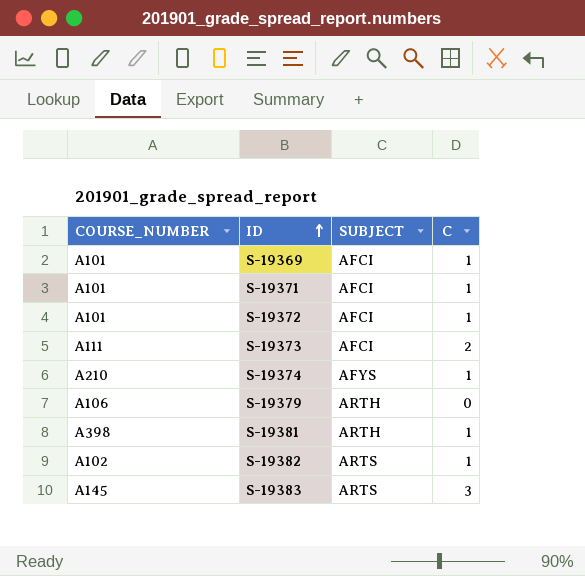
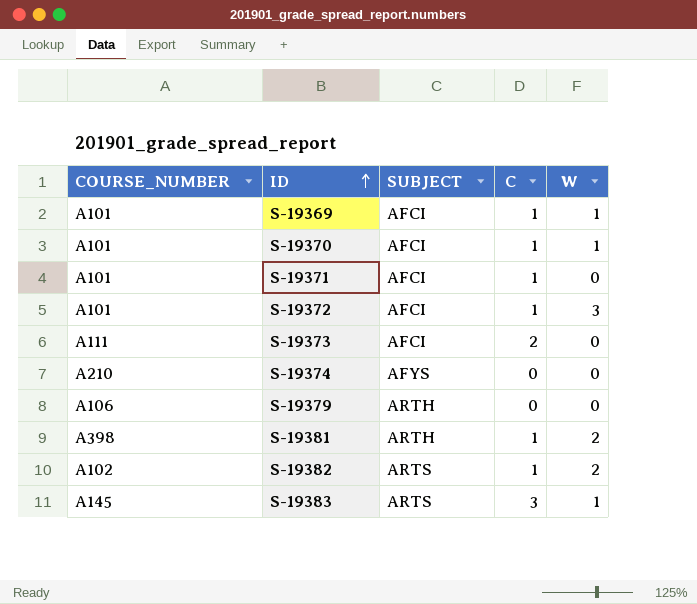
column W | position: none -> 5
row S-19370: none -> A101 | AFCI | 1 | 1
S-19374 | C: 1 -> 0

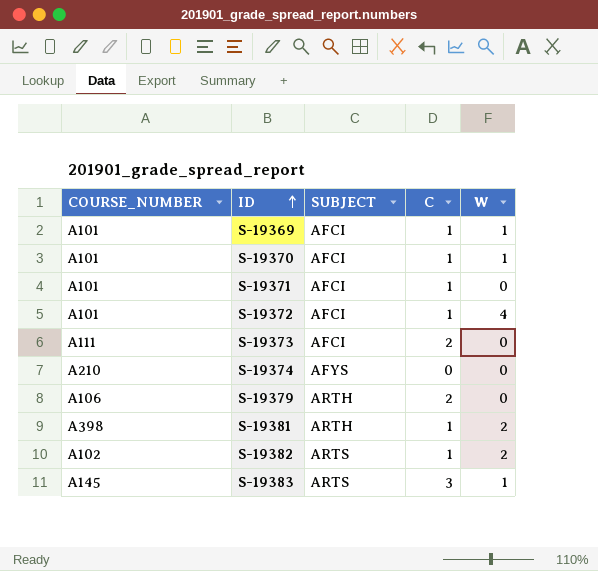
S-19372 | W: 3 -> 4
S-19379 | C: 0 -> 2

